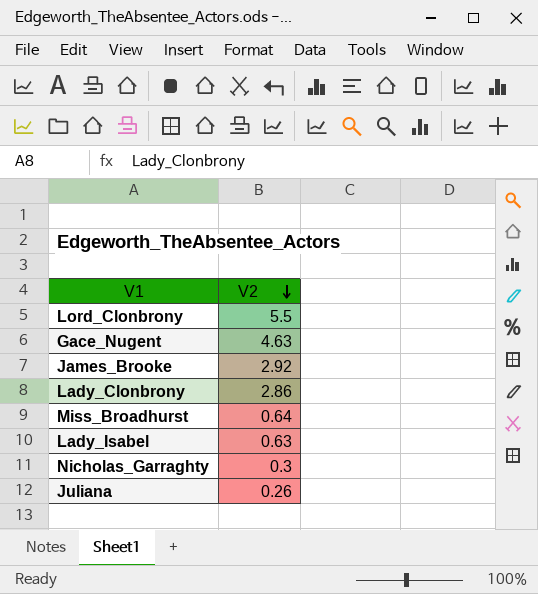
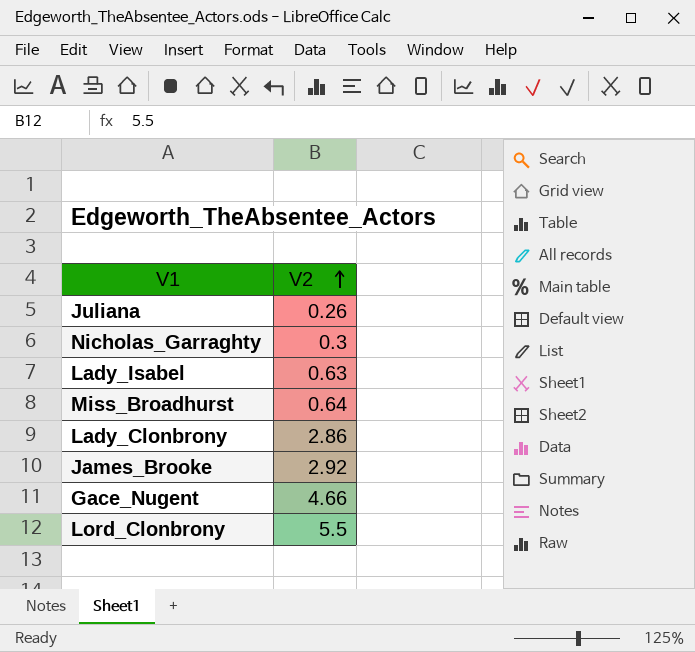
row order: V2 descending -> V2 ascending
Gace_Nugent | V2: 4.63 -> 4.66

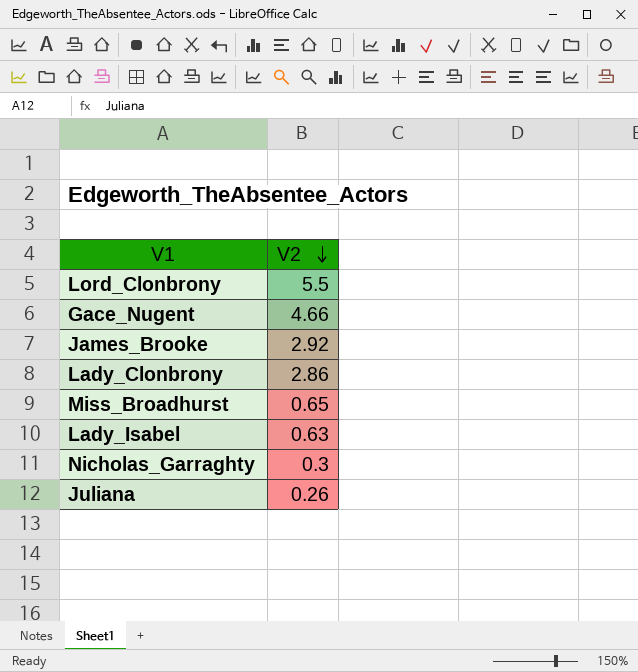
row order: V2 ascending -> V2 descending
Miss_Broadhurst | V2: 0.64 -> 0.65

